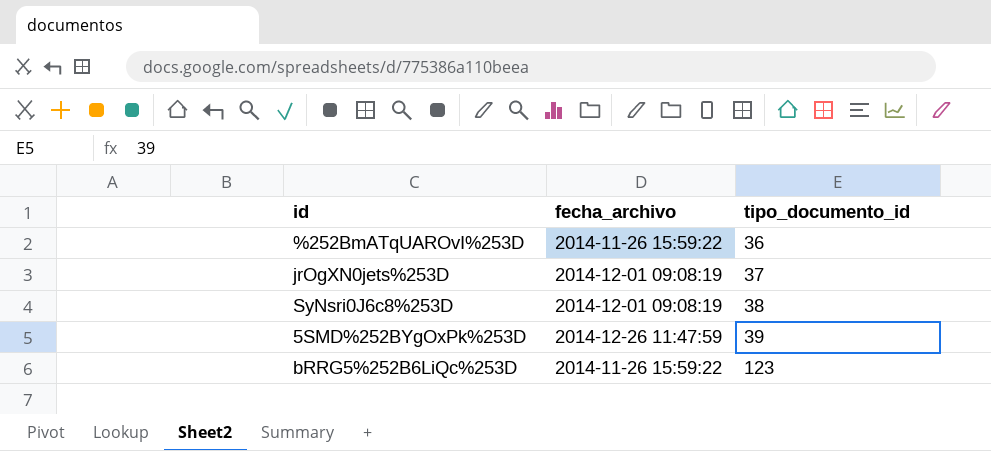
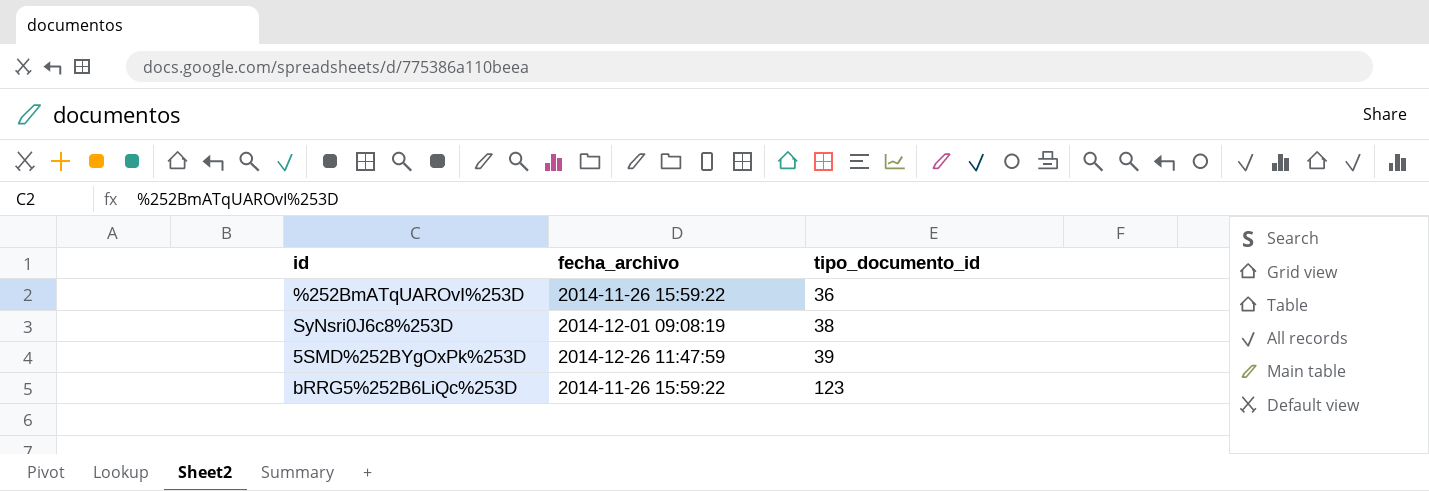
row jrOgXN0jets%253D: 2014-12-01 09:08:19 | 37 -> none

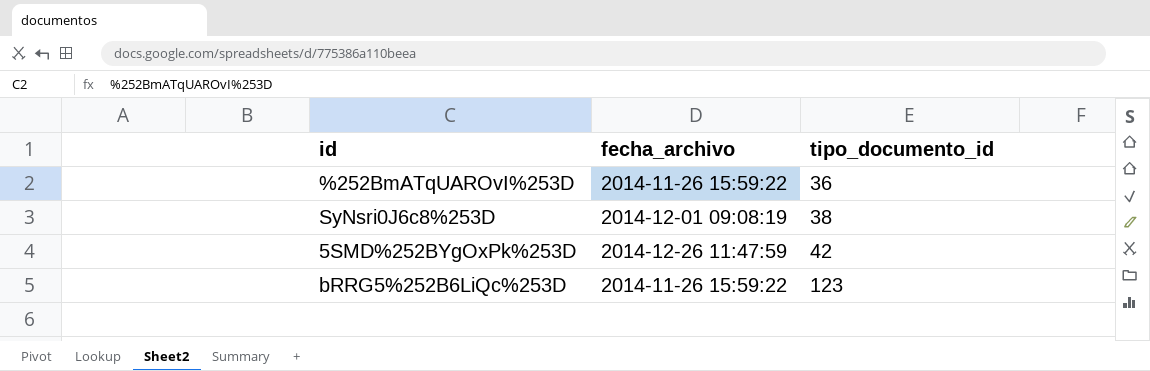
5SMD%252BYgOxPk%253D | tipo_documento_id: 39 -> 42

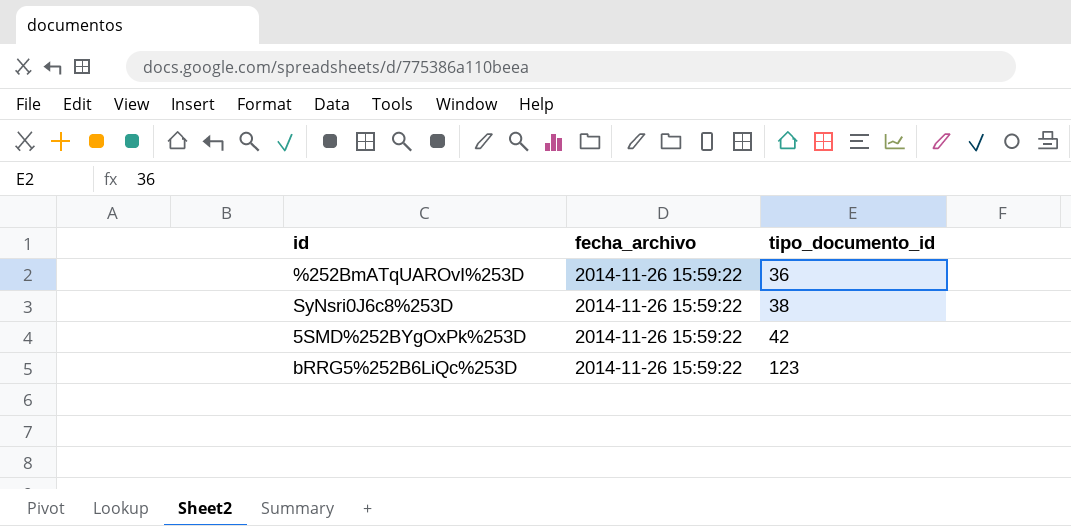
SyNsri0J6c8%253D | fecha_archivo: 2014-12-01 09:08:19 -> 2014-11-26 15:59:22
5SMD%252BYgOxPk%253D | fecha_archivo: 2014-12-26 11:47:59 -> 2014-11-26 15:59:22

